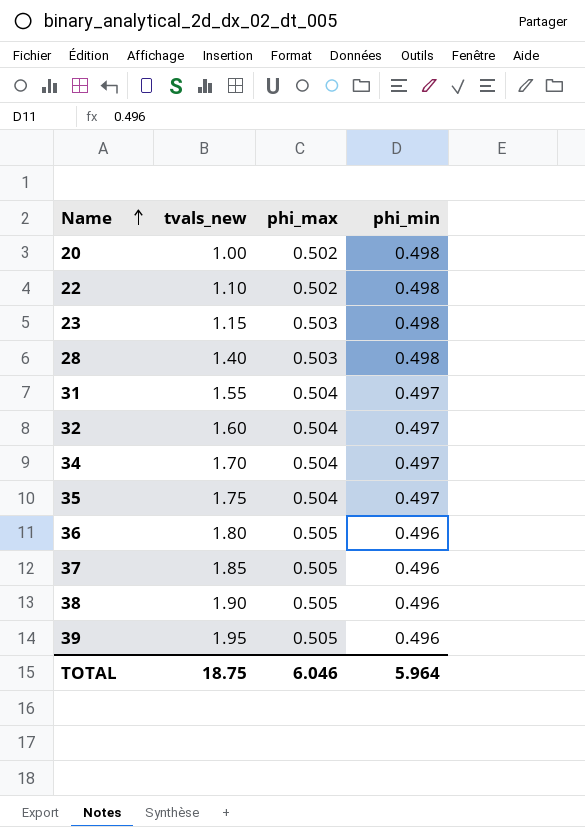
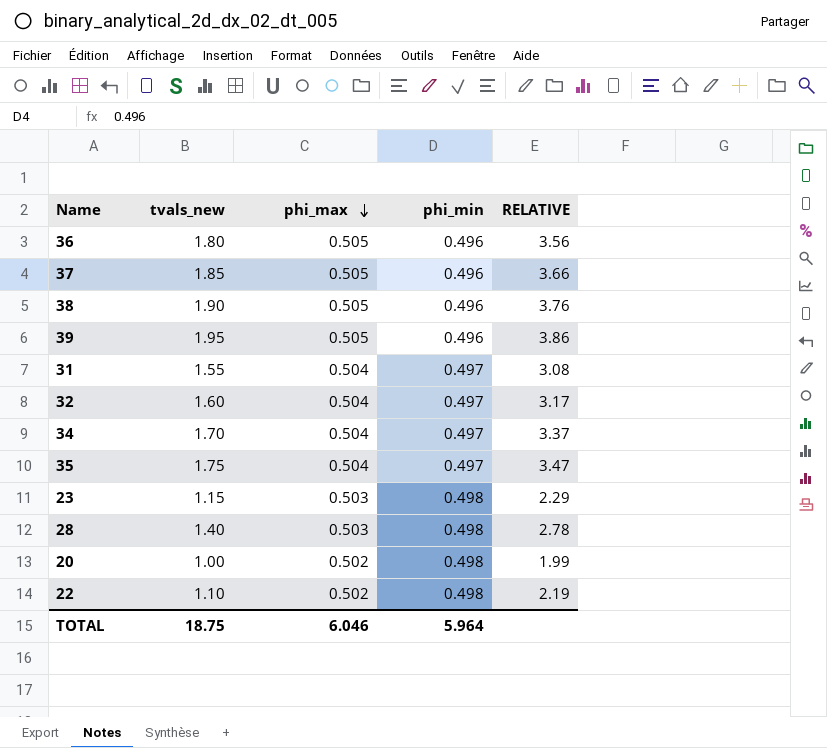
row order: Name ascending -> phi_max descending
column RELATIVE | formula: none -> [tvals_new] / [phi_max]

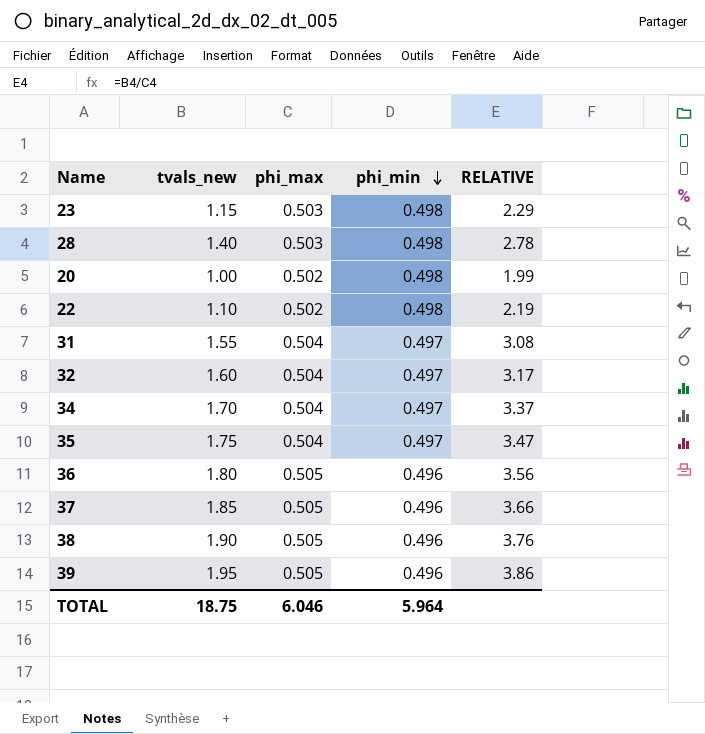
row order: phi_max descending -> phi_min descending

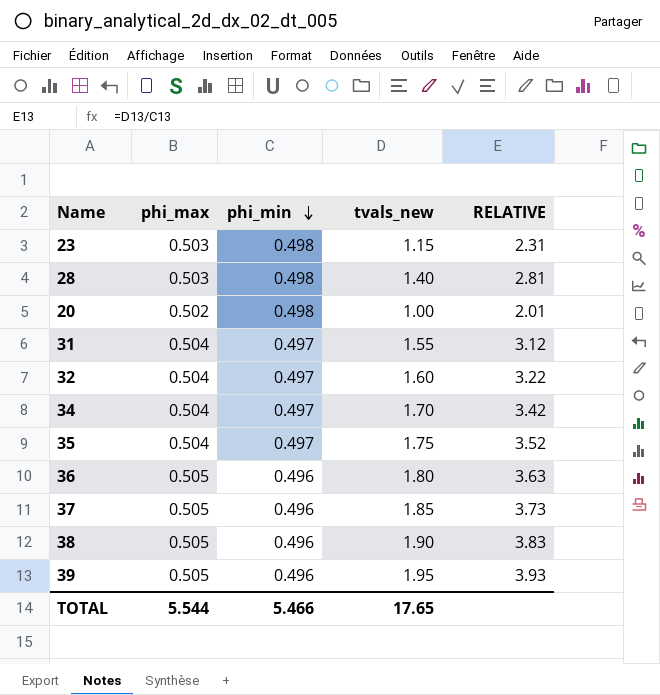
column tvals_new | position: 2 -> 4
column RELATIVE | formula: [tvals_new] / [phi_max] -> [tvals_new] / [phi_min]
row 22: 1.10 | 0.502 | 0.498 | 2.19 -> none
TOTAL | phi_max: 6.046 -> 5.544
TOTAL | phi_min: 5.964 -> 5.466
TOTAL | tvals_new: 18.75 -> 17.65

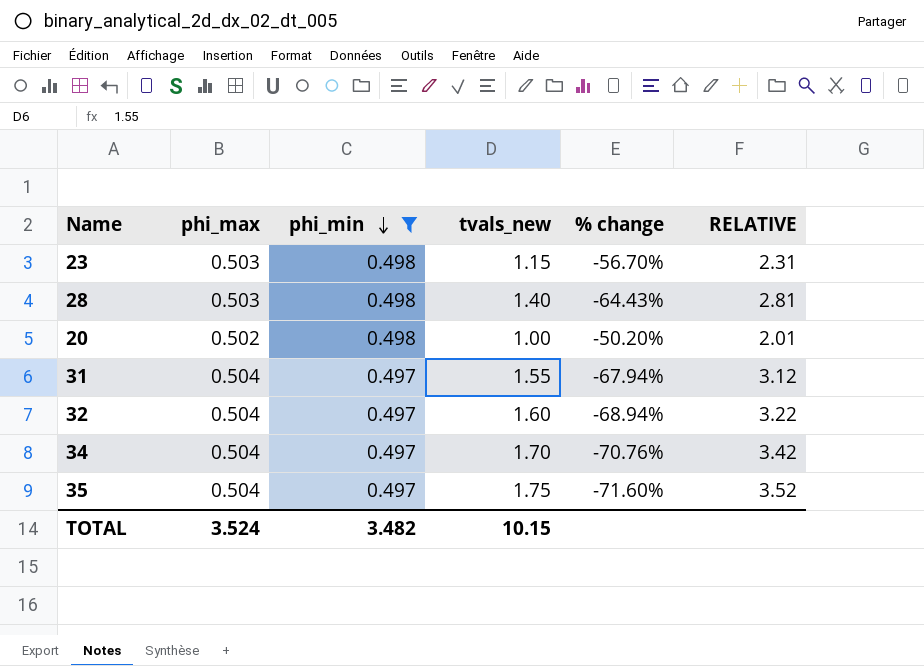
filter: none -> phi_min != 0.496
column % change | formula: none -> ([phi_min] - [tvals_new]) / [tvals_new]
TOTAL | phi_max: 5.544 -> 3.524
TOTAL | phi_min: 5.466 -> 3.482
TOTAL | tvals_new: 17.65 -> 10.15

